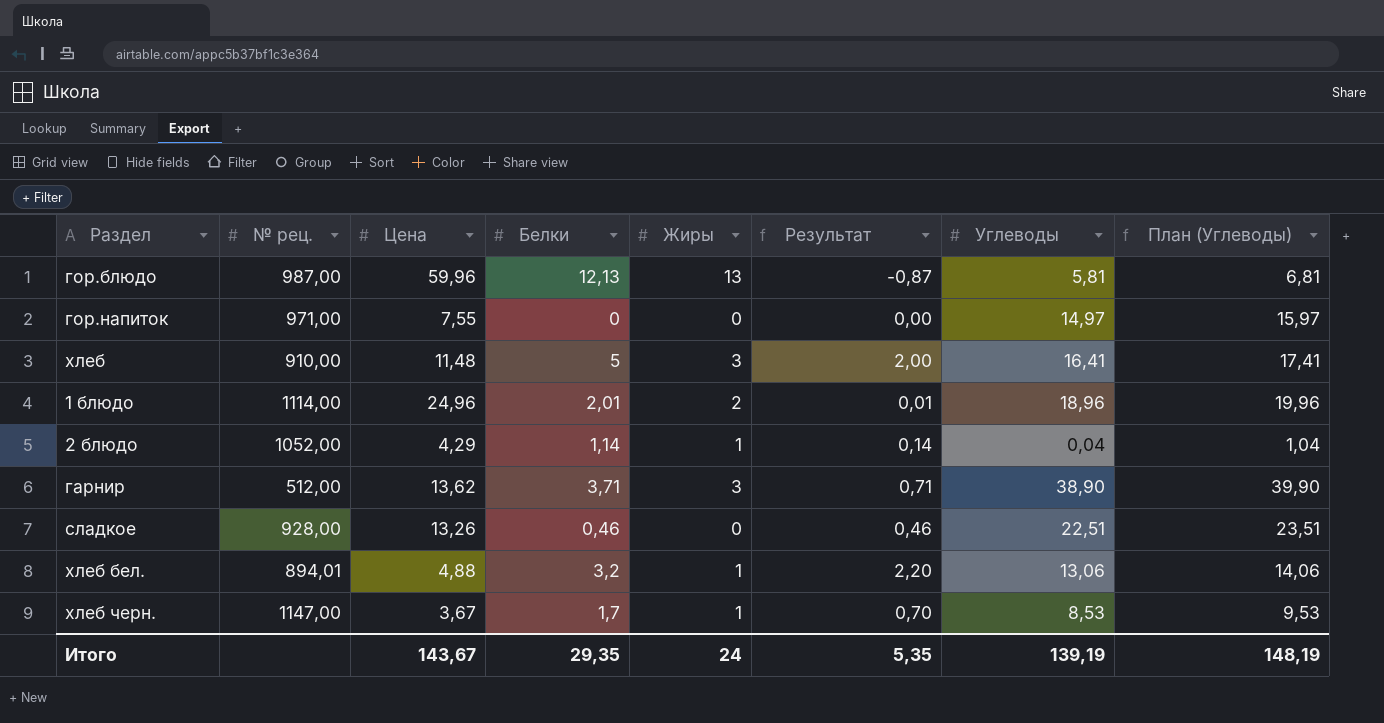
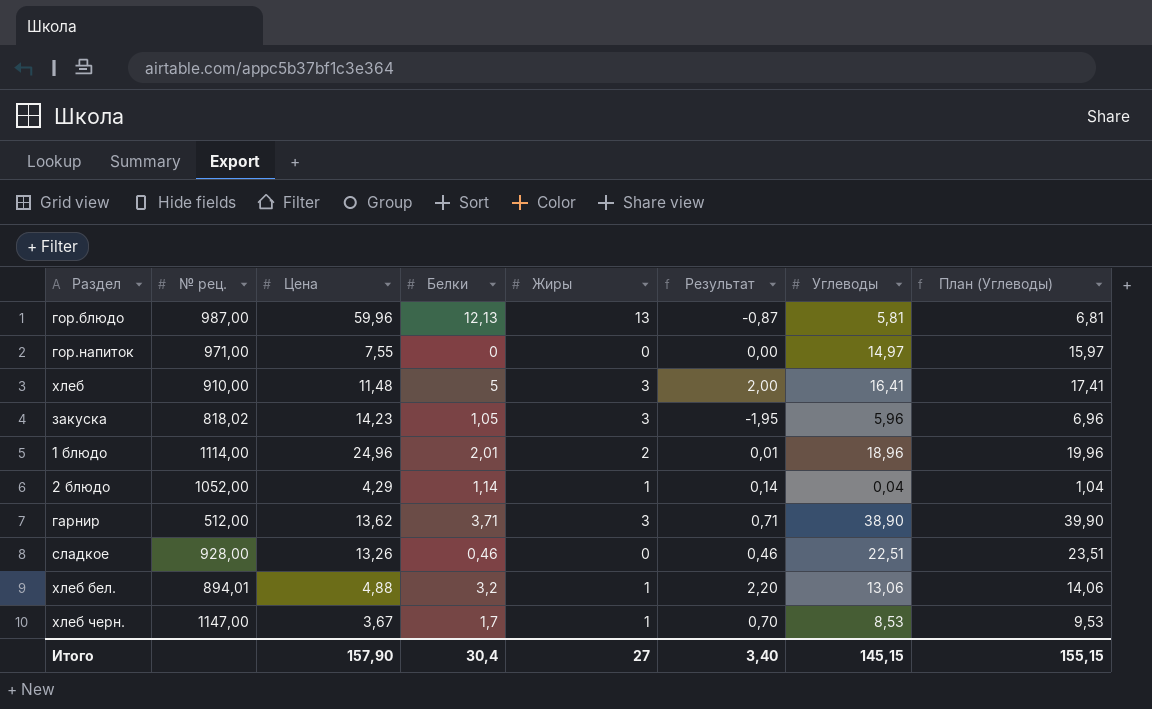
row закуска: none -> 818,02 | 14,23 | 1,05 | 3 | -1,95 | 5,96 | 6,96
Итого | Цена: 143,67 -> 157,90
Итого | Белки: 29,35 -> 30,4
Итого | Жиры: 24 -> 27
Итого | Результат: 5,35 -> 3,40
Итого | Углеводы: 139,19 -> 145,15
Итого | План (Углеводы): 148,19 -> 155,15

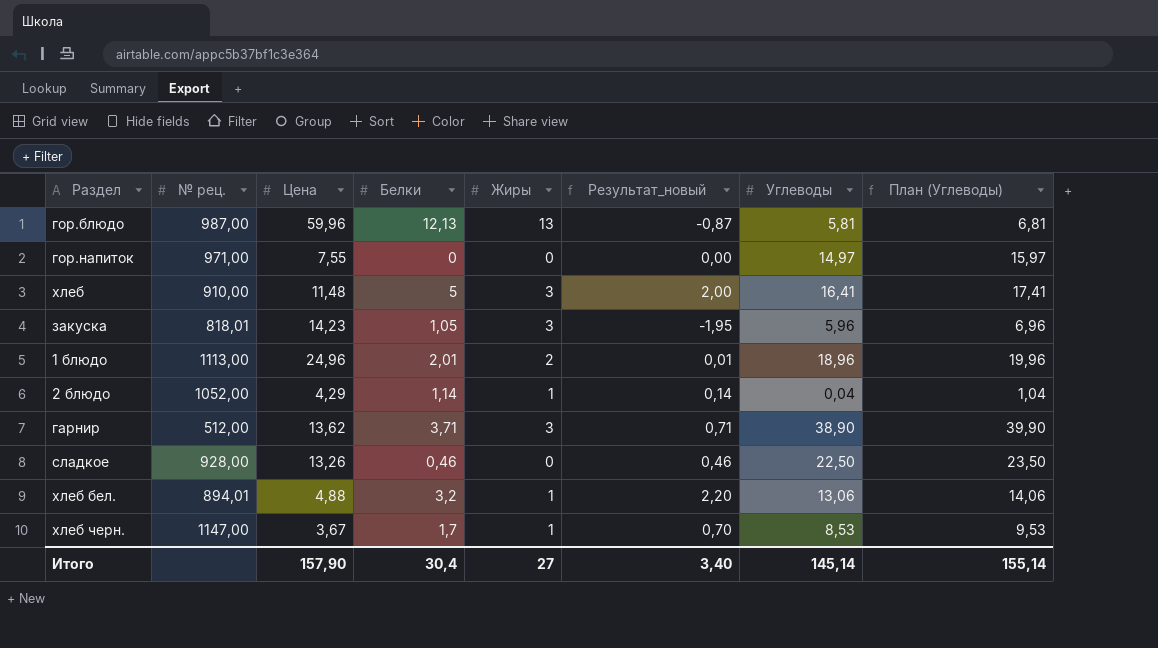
column name: Результат -> Результат_новый
закуска | № рец.: 818,02 -> 818,01
1 блюдо | № рец.: 1114,00 -> 1113,00
сладкое | Углеводы: 22,51 -> 22,50
сладкое | План (Углеводы): 23,51 -> 23,50
Итого | Углеводы: 145,15 -> 145,14
Итого | План (Углеводы): 155,15 -> 155,14

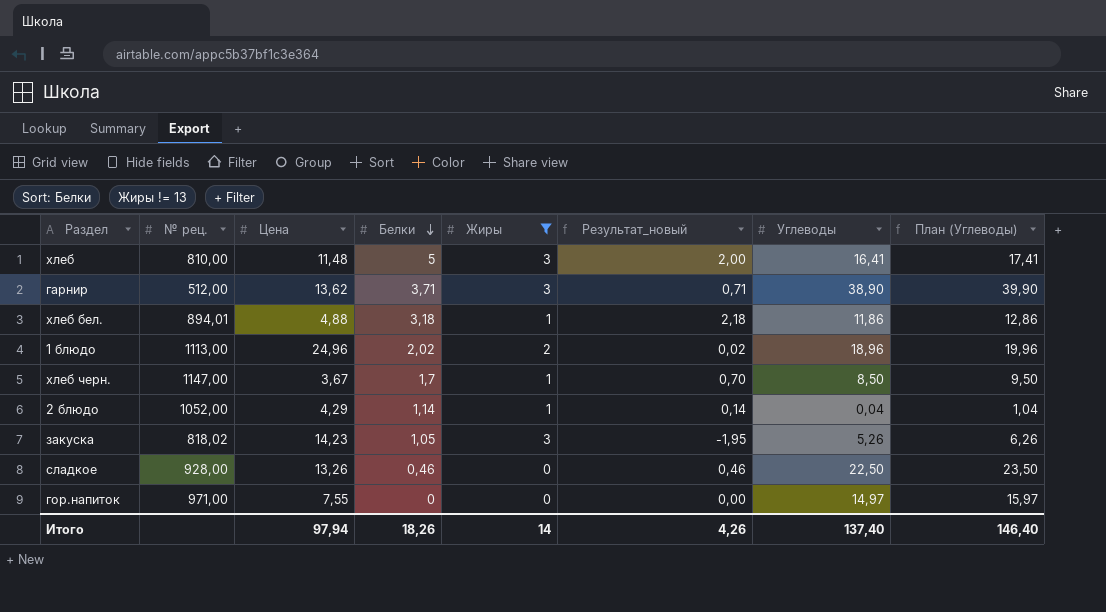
filter: none -> Жиры != 13
row order: none -> Белки descending
хлеб | № рец.: 910,00 -> 810,00
хлеб бел. | Белки: 3,2 -> 3,18
хлеб бел. | Результат_новый: 2,20 -> 2,18
хлеб бел. | Углеводы: 13,06 -> 11,86
хлеб бел. | План (Углеводы): 14,06 -> 12,86
1 блюдо | Белки: 2,01 -> 2,02
1 блюдо | Результат_новый: 0,01 -> 0,02
хлеб черн. | Углеводы: 8,53 -> 8,50
хлеб черн. | План (Углеводы): 9,53 -> 9,50
закуска | № рец.: 818,01 -> 818,02
закуска | Углеводы: 5,96 -> 5,26
закуска | План (Углеводы): 6,96 -> 6,26
Итого | Цена: 157,90 -> 97,94
Итого | Белки: 30,4 -> 18,26
Итого | Жиры: 27 -> 14
Итого | Результат_новый: 3,40 -> 4,26
Итого | Углеводы: 145,14 -> 137,40
Итого | План (Углеводы): 155,14 -> 146,40

